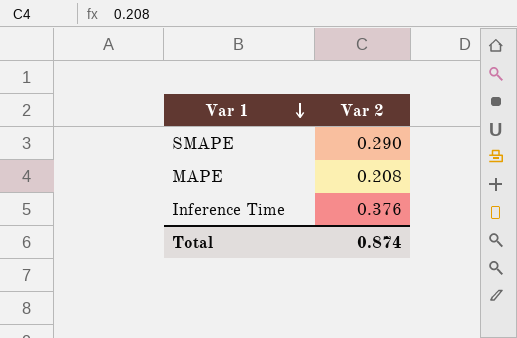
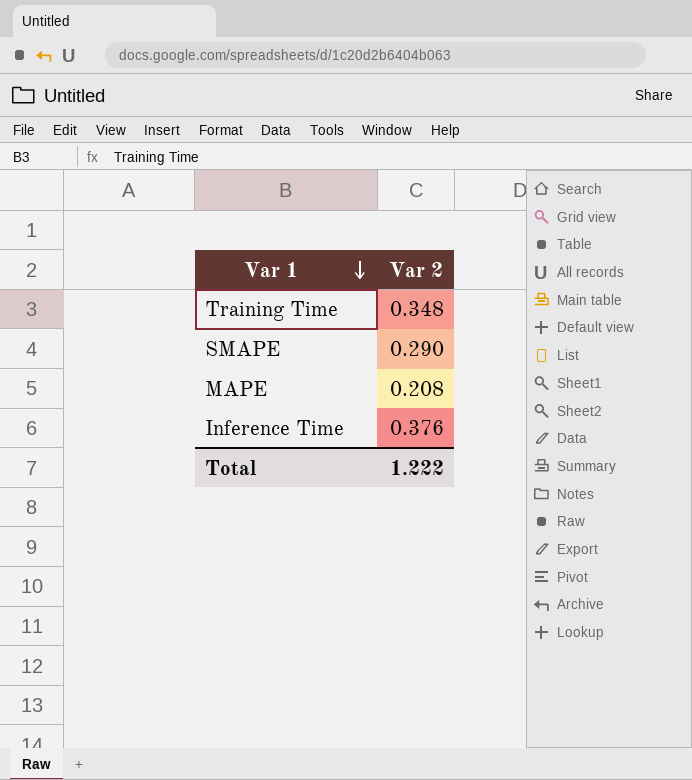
row Training Time: none -> 0.348
Total | Var 2: 0.874 -> 1.222

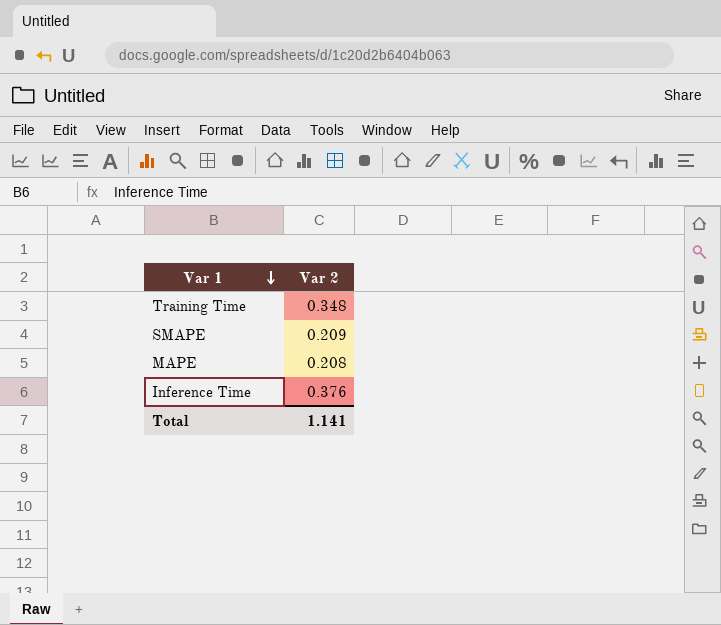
SMAPE | Var 2: 0.290 -> 0.209
Total | Var 2: 1.222 -> 1.141

